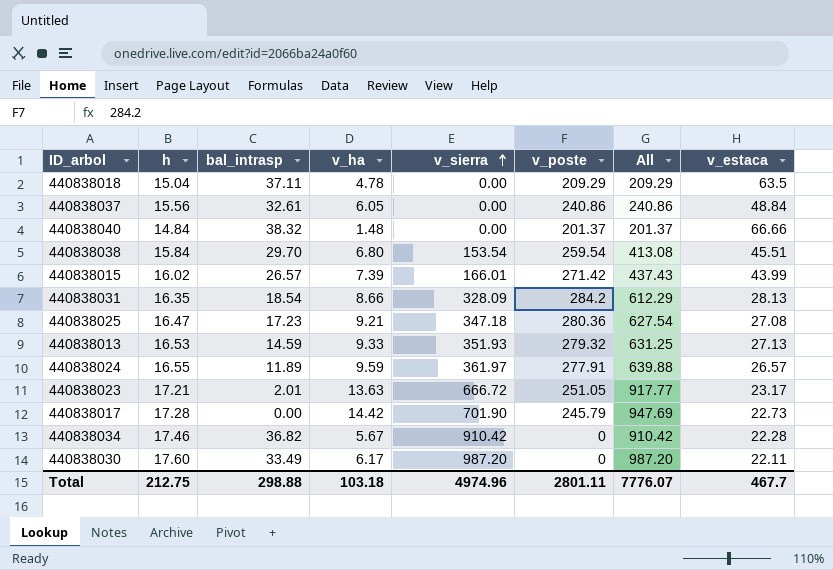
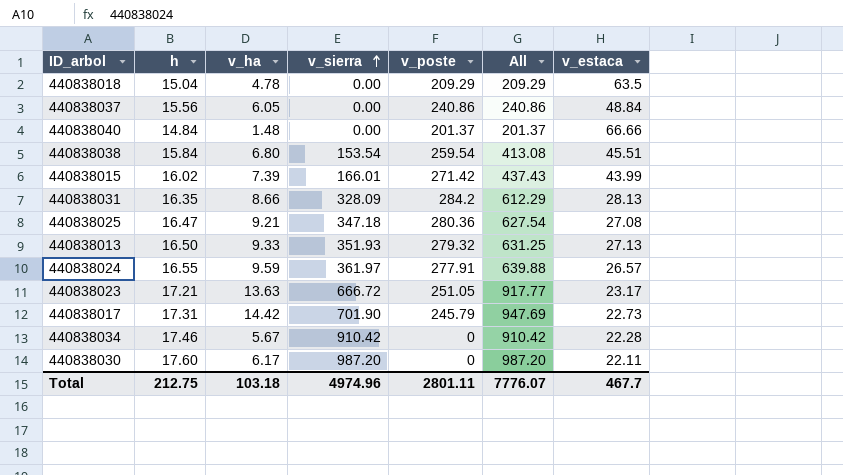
column bal_intrasp | position: 3 -> none
440838013 | h: 16.53 -> 16.50
440838017 | h: 17.28 -> 17.31

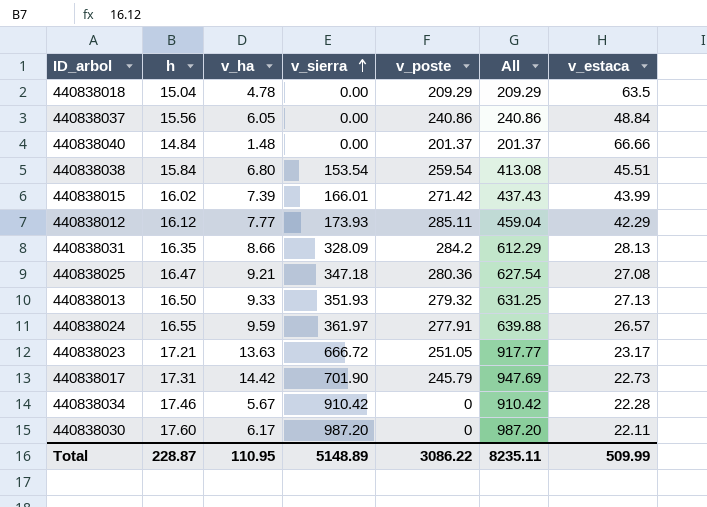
row 440838012: none -> 16.12 | 7.77 | 173.93 | 285.11 | 459.04 | 42.29
Total | h: 212.75 -> 228.87
Total | v_ha: 103.18 -> 110.95
Total | v_sierra: 4974.96 -> 5148.89
Total | v_poste: 2801.11 -> 3086.22
Total | All: 7776.07 -> 8235.11
Total | v_estaca: 467.7 -> 509.99

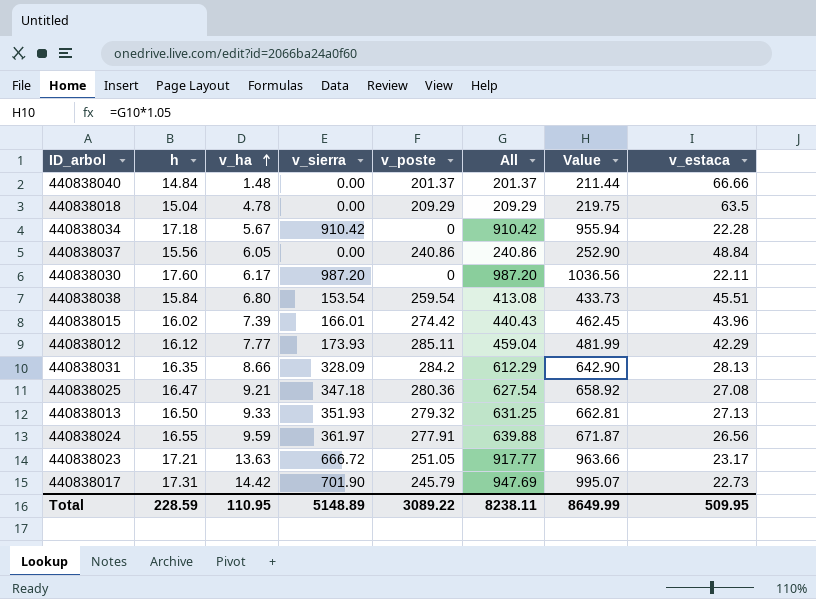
row order: v_sierra ascending -> v_ha ascending
column Value | formula: none -> [All] * 1.05
440838034 | h: 17.46 -> 17.18
440838015 | v_poste: 271.42 -> 274.42
440838015 | All: 437.43 -> 440.43
440838015 | v_estaca: 43.99 -> 43.96
440838024 | v_estaca: 26.57 -> 26.56
Total | h: 228.87 -> 228.59
Total | v_poste: 3086.22 -> 3089.22
Total | All: 8235.11 -> 8238.11
Total | v_estaca: 509.99 -> 509.95

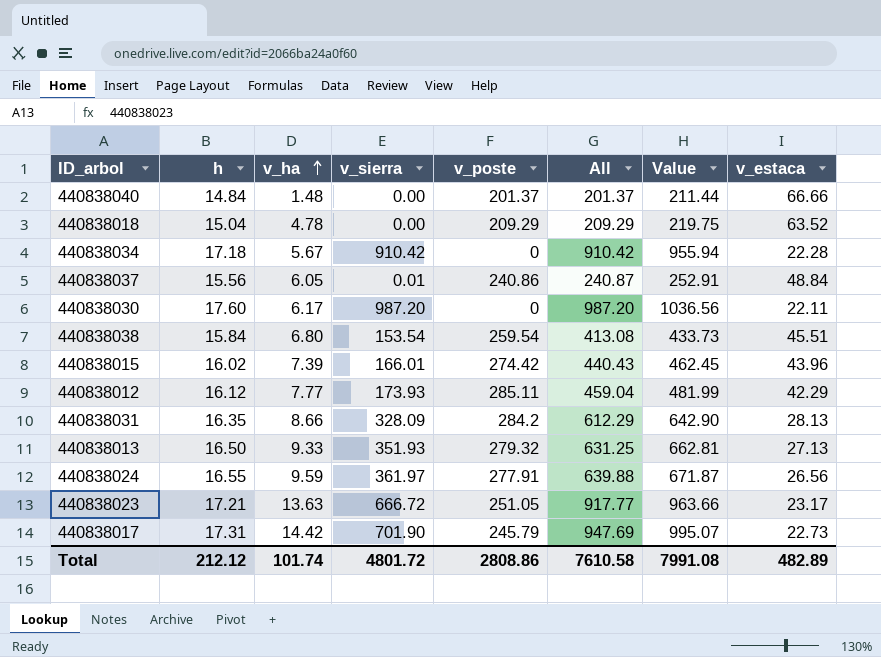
row 440838025: 16.47 | 9.21 | 347.18 | 280.36 | 627.54 | 658.92 | 27.08 -> none
440838018 | v_estaca: 63.5 -> 63.52
440838037 | v_sierra: 0.00 -> 0.01
440838037 | All: 240.86 -> 240.87
440838037 | Value: 252.90 -> 252.91
Total | h: 228.59 -> 212.12
Total | v_ha: 110.95 -> 101.74
Total | v_sierra: 5148.89 -> 4801.72
Total | v_poste: 3089.22 -> 2808.86
Total | All: 8238.11 -> 7610.58
Total | Value: 8649.99 -> 7991.08
Total | v_estaca: 509.95 -> 482.89

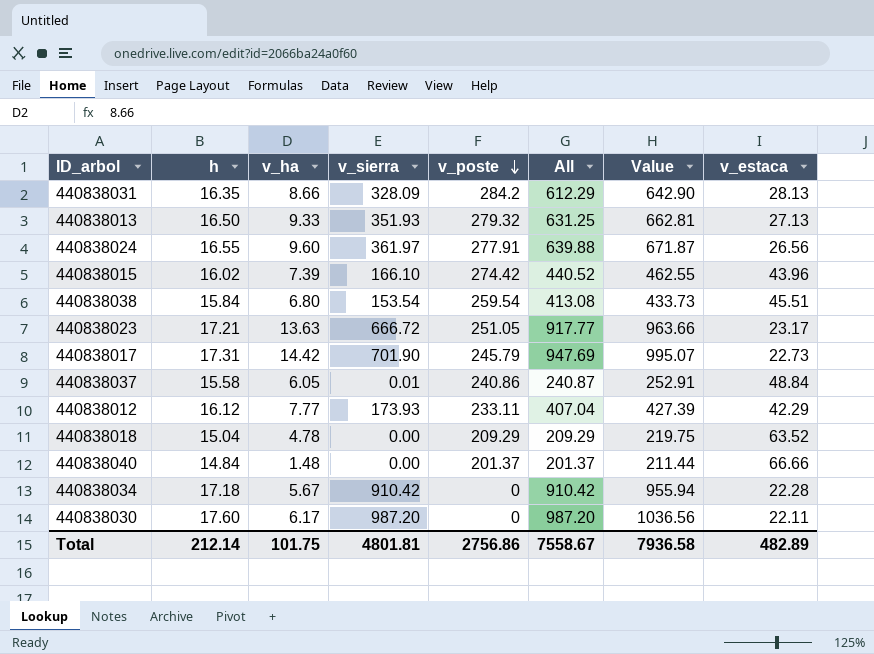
row order: v_ha ascending -> v_poste descending
440838024 | v_ha: 9.59 -> 9.60
440838015 | v_sierra: 166.01 -> 166.10
440838015 | All: 440.43 -> 440.52
440838015 | Value: 462.45 -> 462.55
440838037 | h: 15.56 -> 15.58
440838012 | v_poste: 285.11 -> 233.11
440838012 | All: 459.04 -> 407.04
440838012 | Value: 481.99 -> 427.39
Total | h: 212.12 -> 212.14
Total | v_ha: 101.74 -> 101.75
Total | v_sierra: 4801.72 -> 4801.81
Total | v_poste: 2808.86 -> 2756.86
Total | All: 7610.58 -> 7558.67
Total | Value: 7991.08 -> 7936.58

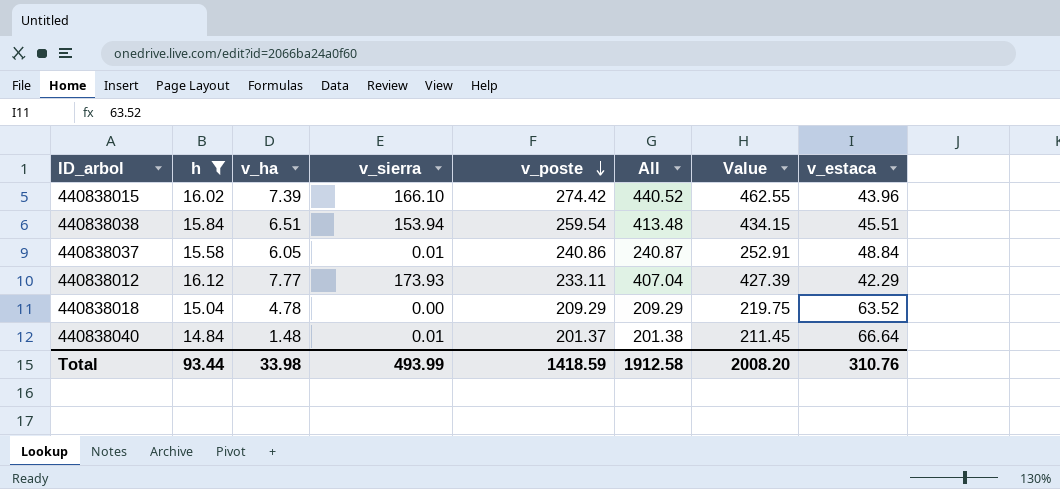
filter: none -> h <= 16.12
440838038 | v_ha: 6.80 -> 6.51
440838038 | v_sierra: 153.54 -> 153.94
440838038 | All: 413.08 -> 413.48
440838038 | Value: 433.73 -> 434.15
440838040 | v_sierra: 0.00 -> 0.01
440838040 | All: 201.37 -> 201.38
440838040 | Value: 211.44 -> 211.45
440838040 | v_estaca: 66.66 -> 66.64
Total | h: 212.14 -> 93.44
Total | v_ha: 101.75 -> 33.98
Total | v_sierra: 4801.81 -> 493.99
Total | v_poste: 2756.86 -> 1418.59
Total | All: 7558.67 -> 1912.58
Total | Value: 7936.58 -> 2008.20
Total | v_estaca: 482.89 -> 310.76

